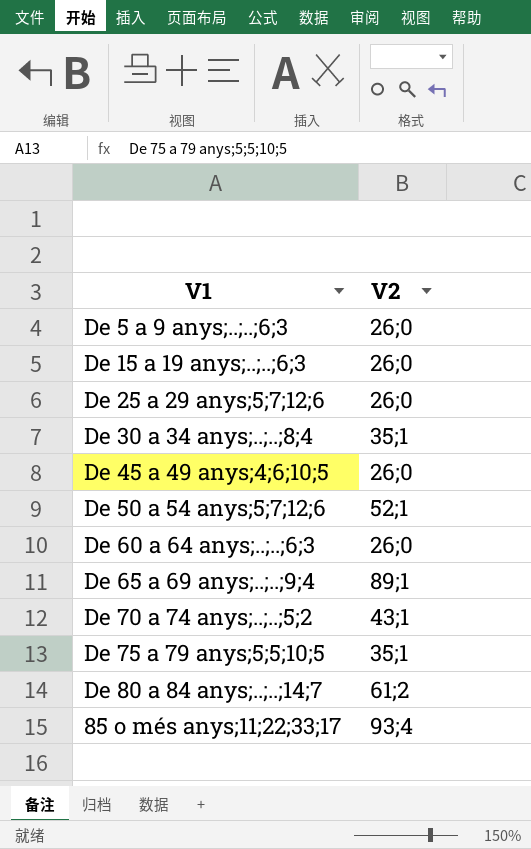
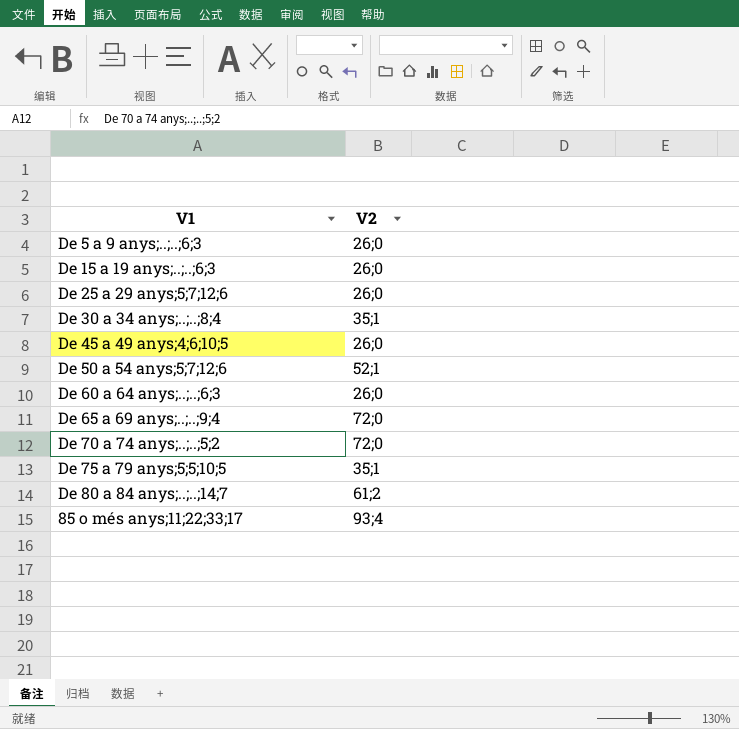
De 65 a 69 anys;..;..;9;4 | V2: 89;1 -> 72;0
De 70 a 74 anys;..;..;5;2 | V2: 43;1 -> 72;0

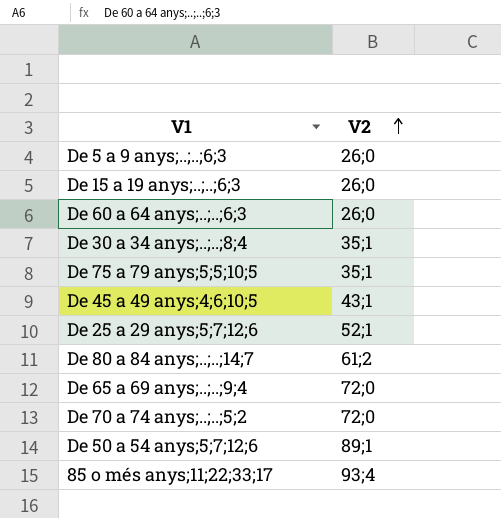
row order: none -> V2 ascending
De 45 a 49 anys;4;6;10;5 | V2: 26;0 -> 43;1
De 25 a 29 anys;5;7;12;6 | V2: 26;0 -> 52;1
De 50 a 54 anys;5;7;12;6 | V2: 52;1 -> 89;1

